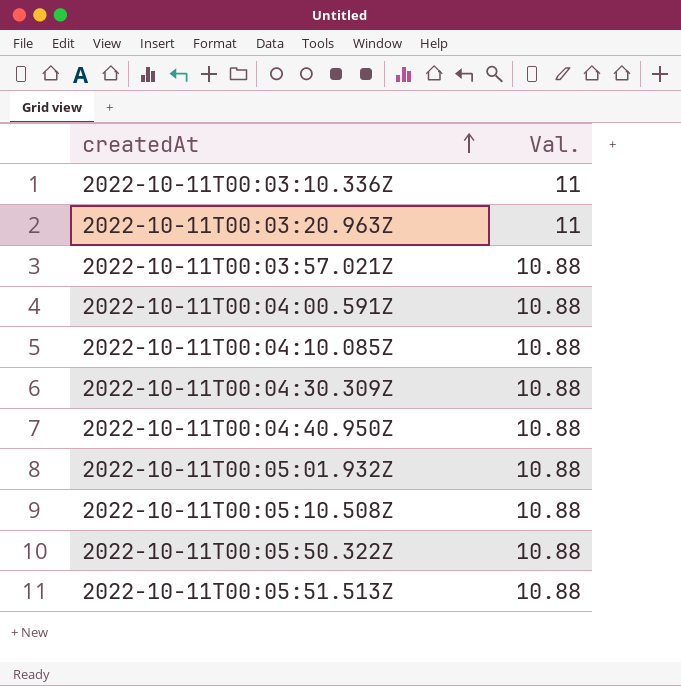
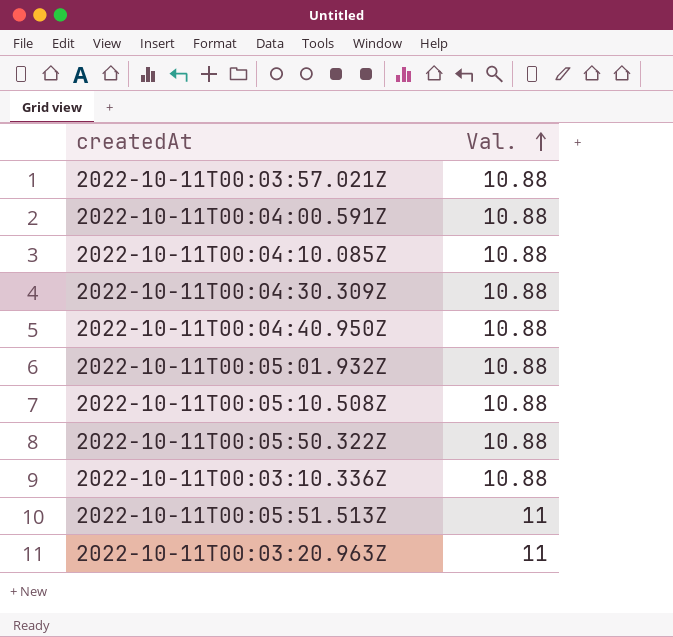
row order: createdAt ascending -> Val. ascending
2022-10-11T00:03:10.336Z | Val.: 11 -> 10.88
2022-10-11T00:05:51.513Z | Val.: 10.88 -> 11

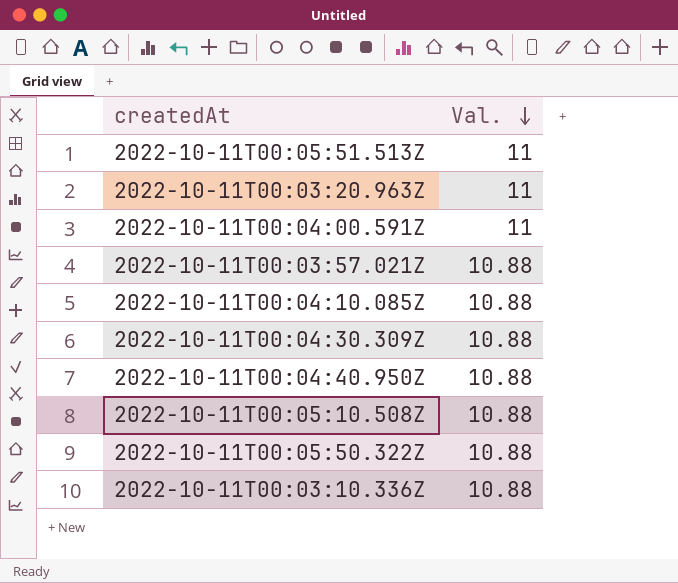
row order: Val. ascending -> Val. descending
row 2022-10-11T00:05:01.932Z: 10.88 -> none
2022-10-11T00:04:00.591Z | Val.: 10.88 -> 11

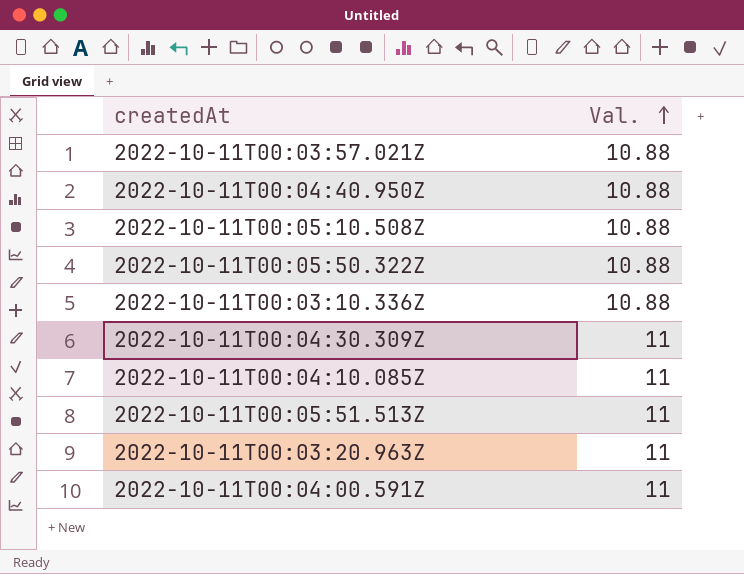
row order: Val. descending -> Val. ascending
2022-10-11T00:04:30.309Z | Val.: 10.88 -> 11
2022-10-11T00:04:10.085Z | Val.: 10.88 -> 11

